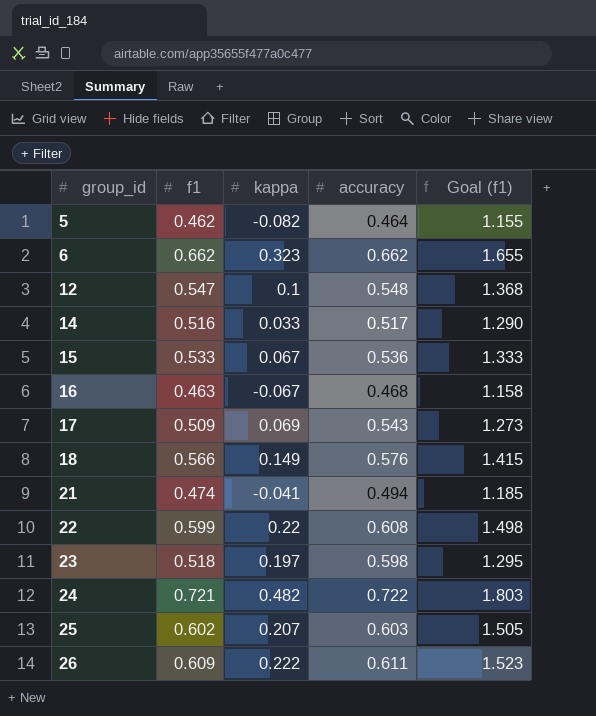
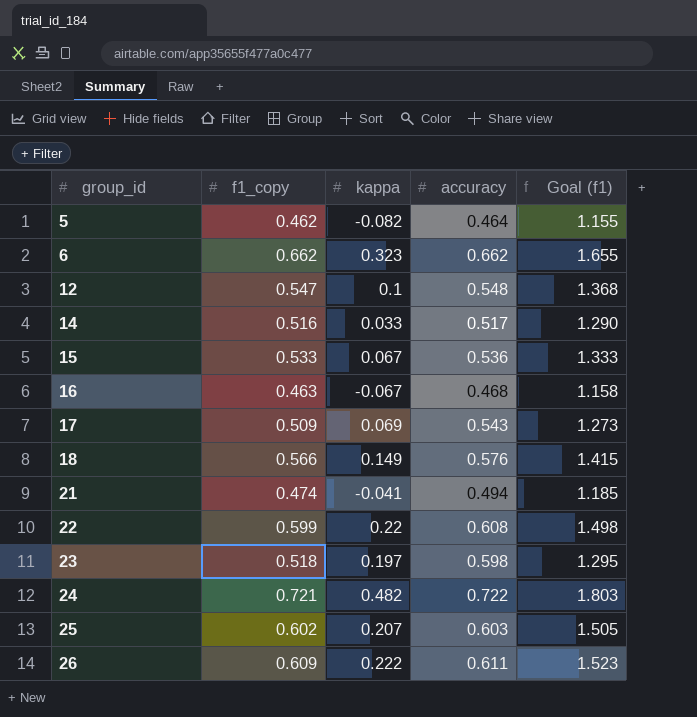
column name: f1 -> f1_copy

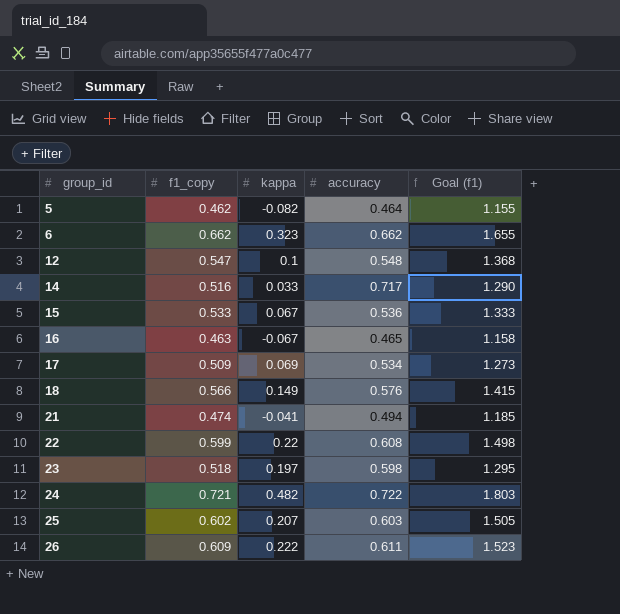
14 | accuracy: 0.517 -> 0.717
16 | accuracy: 0.468 -> 0.465
17 | accuracy: 0.543 -> 0.534

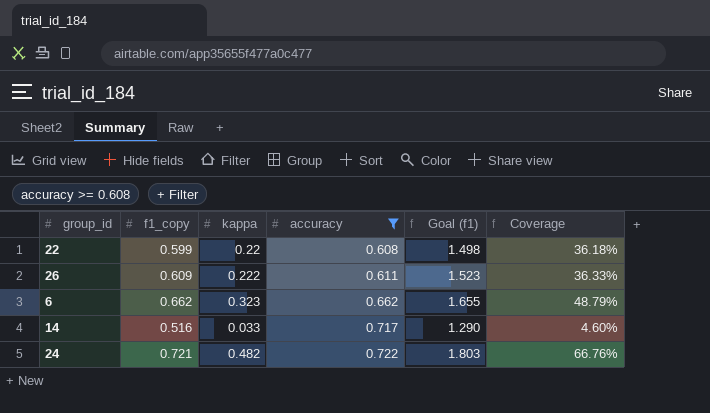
filter: none -> accuracy >= 0.608
row order: group_id ascending -> accuracy ascending
column Coverage | formula: none -> [kappa] / [accuracy]

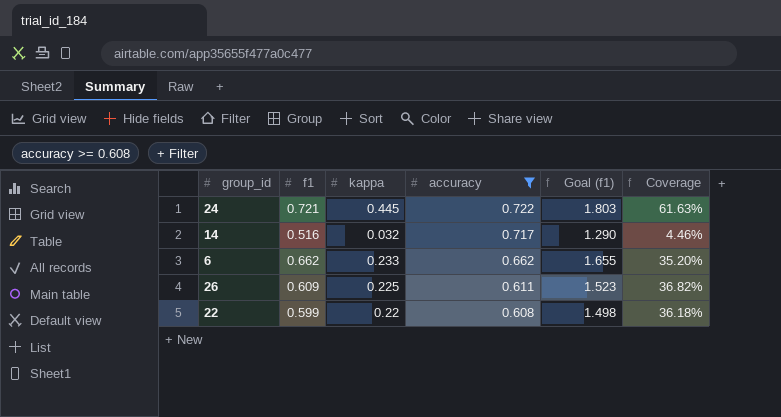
row order: accuracy ascending -> accuracy descending
column name: f1_copy -> f1
24 | kappa: 0.482 -> 0.445
24 | Coverage: 66.76% -> 61.63%
14 | kappa: 0.033 -> 0.032
14 | Coverage: 4.60% -> 4.46%
6 | kappa: 0.323 -> 0.233
6 | Coverage: 48.79% -> 35.20%
26 | kappa: 0.222 -> 0.225
26 | Coverage: 36.33% -> 36.82%

